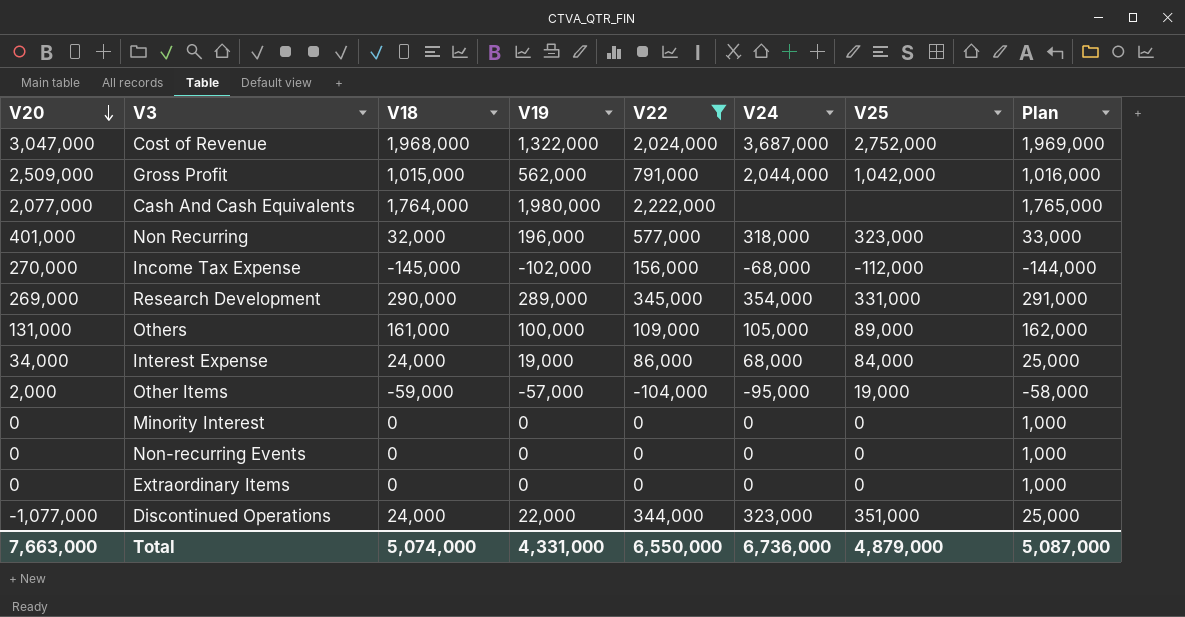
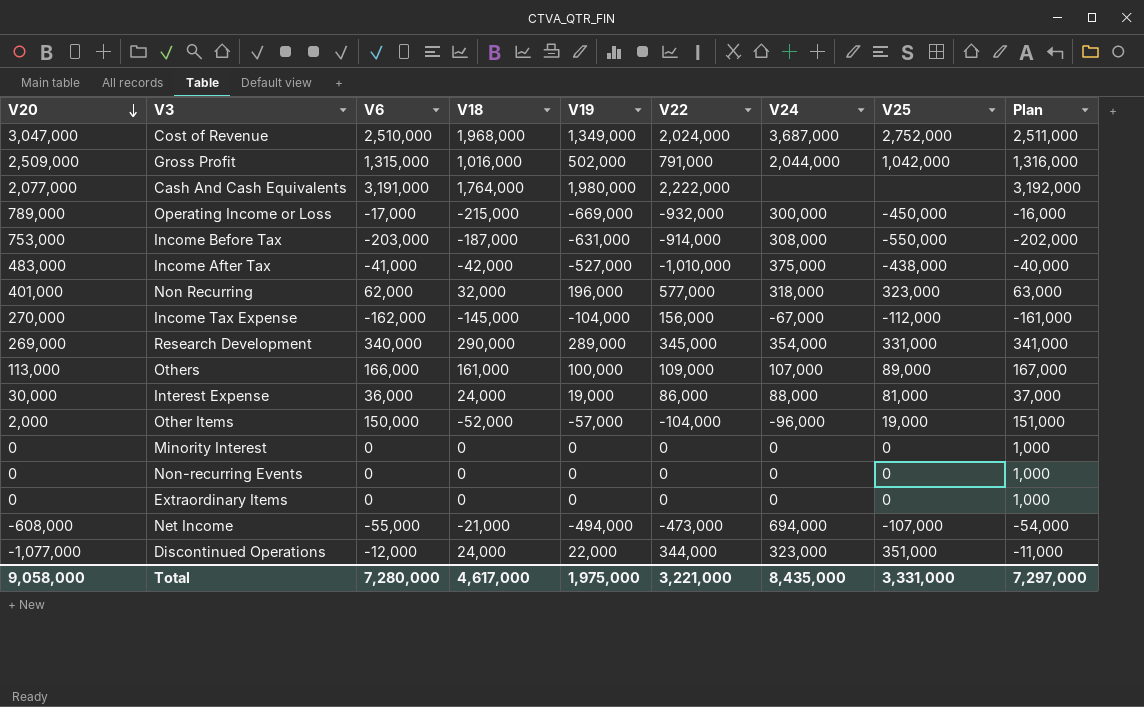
filter: V22 >= -104,000 -> none
column V6 | position: none -> 3
column Plan | formula: [V18] + 1000 -> [V6] + 1000
Cost of Revenue | V19: 1,322,000 -> 1,349,000
Gross Profit | V18: 1,015,000 -> 1,016,000
Gross Profit | V19: 562,000 -> 502,000
Income Tax Expense | V19: -102,000 -> -104,000
Income Tax Expense | V24: -68,000 -> -67,000
Others | V20: 131,000 -> 113,000
Others | V24: 105,000 -> 107,000
Interest Expense | V20: 34,000 -> 30,000
Interest Expense | V24: 68,000 -> 88,000
Interest Expense | V25: 84,000 -> 81,000
Other Items | V18: -59,000 -> -52,000
Other Items | V24: -95,000 -> -96,000
Total | V20: 7,663,000 -> 9,058,000
Total | V18: 5,074,000 -> 4,617,000
Total | V19: 4,331,000 -> 1,975,000
Total | V22: 6,550,000 -> 3,221,000
Total | V24: 6,736,000 -> 8,435,000
Total | V25: 4,879,000 -> 3,331,000
Total | Plan: 5,087,000 -> 7,297,000

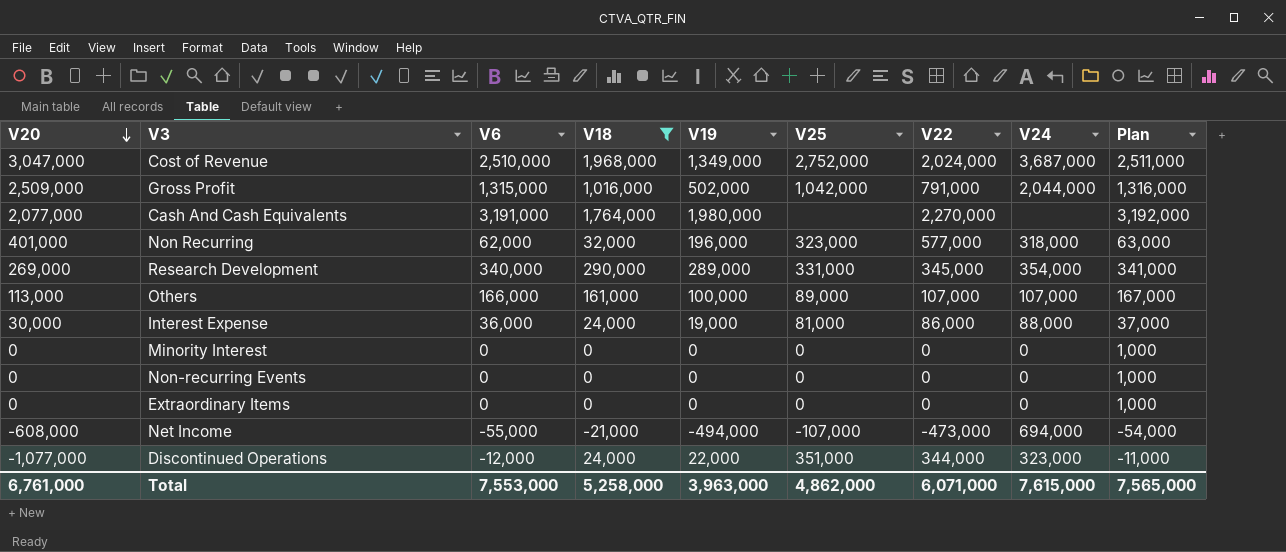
filter: none -> V18 >= -21,000
column V25 | position: 8 -> 6
Cash And Cash Equivalents | V22: 2,222,000 -> 2,270,000
Others | V22: 109,000 -> 107,000
Total | V20: 9,058,000 -> 6,761,000
Total | V6: 7,280,000 -> 7,553,000
Total | V18: 4,617,000 -> 5,258,000
Total | V19: 1,975,000 -> 3,963,000
Total | V25: 3,331,000 -> 4,862,000
Total | V22: 3,221,000 -> 6,071,000
Total | V24: 8,435,000 -> 7,615,000
Total | Plan: 7,297,000 -> 7,565,000

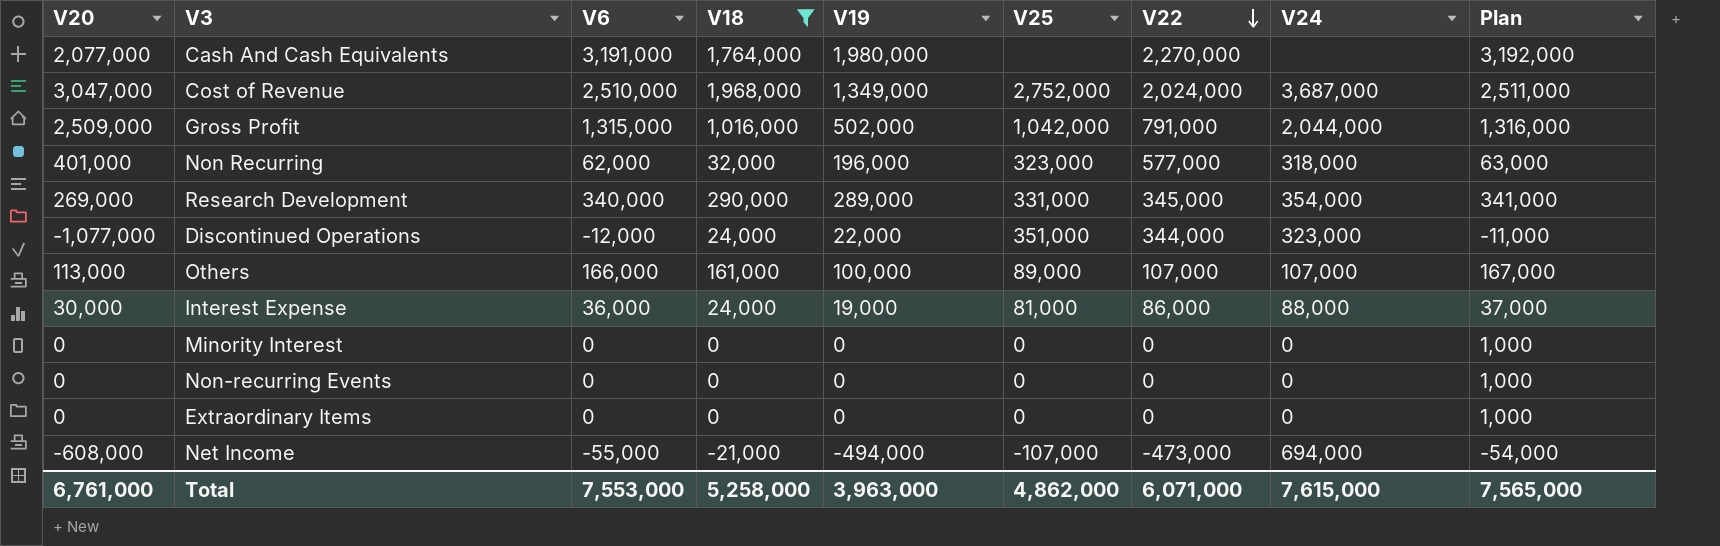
row order: V20 descending -> V22 descending

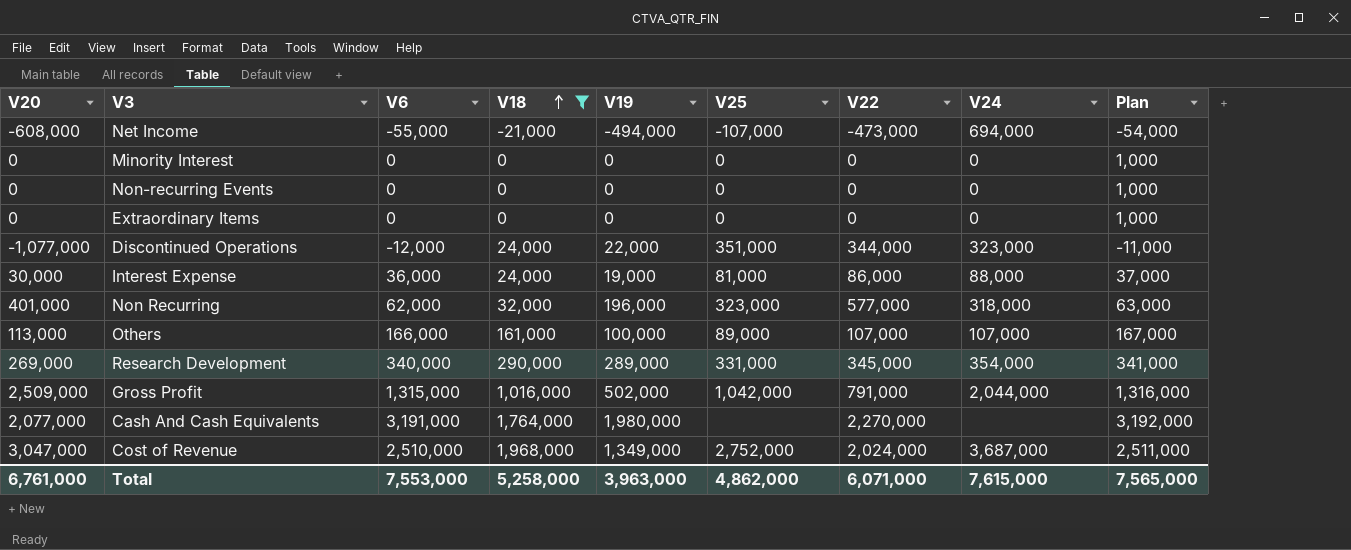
row order: V22 descending -> V18 ascending

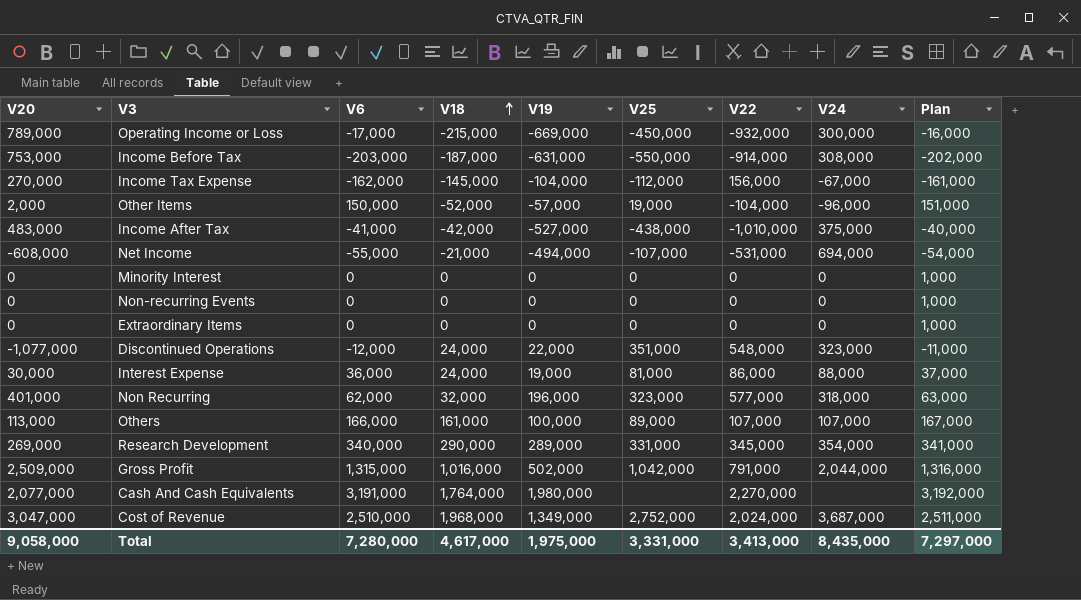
filter: V18 >= -21,000 -> none
Net Income | V22: -473,000 -> -531,000
Discontinued Operations | V22: 344,000 -> 548,000
Total | V20: 6,761,000 -> 9,058,000
Total | V6: 7,553,000 -> 7,280,000
Total | V18: 5,258,000 -> 4,617,000
Total | V19: 3,963,000 -> 1,975,000
Total | V25: 4,862,000 -> 3,331,000
Total | V22: 6,071,000 -> 3,413,000
Total | V24: 7,615,000 -> 8,435,000
Total | Plan: 7,565,000 -> 7,297,000

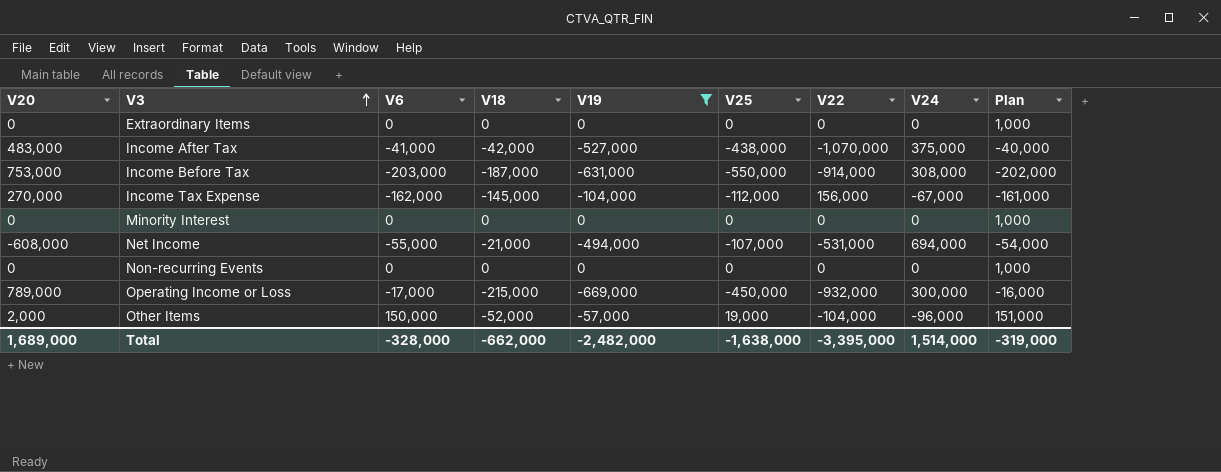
filter: none -> V19 <= 0
row order: V18 ascending -> V3 ascending
Income After Tax | V22: -1,010,000 -> -1,070,000
Total | V20: 9,058,000 -> 1,689,000
Total | V6: 7,280,000 -> -328,000
Total | V18: 4,617,000 -> -662,000
Total | V19: 1,975,000 -> -2,482,000
Total | V25: 3,331,000 -> -1,638,000
Total | V22: 3,413,000 -> -3,395,000
Total | V24: 8,435,000 -> 1,514,000
Total | Plan: 7,297,000 -> -319,000

